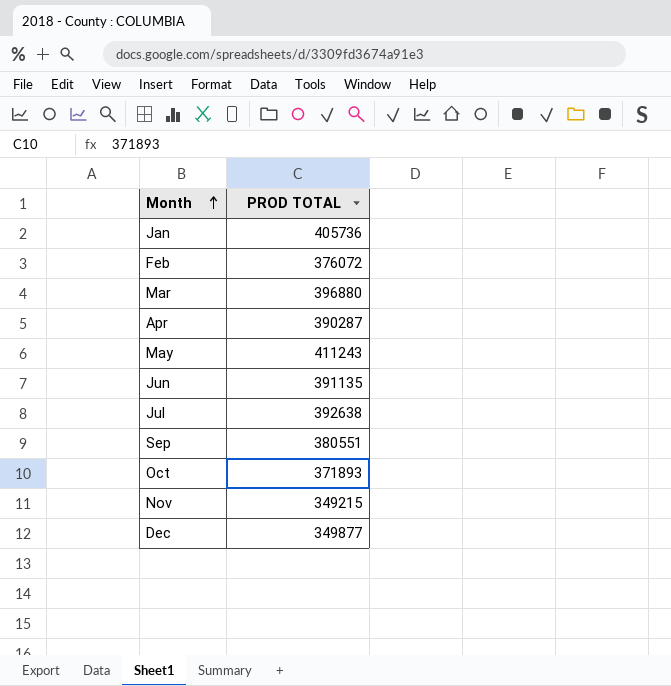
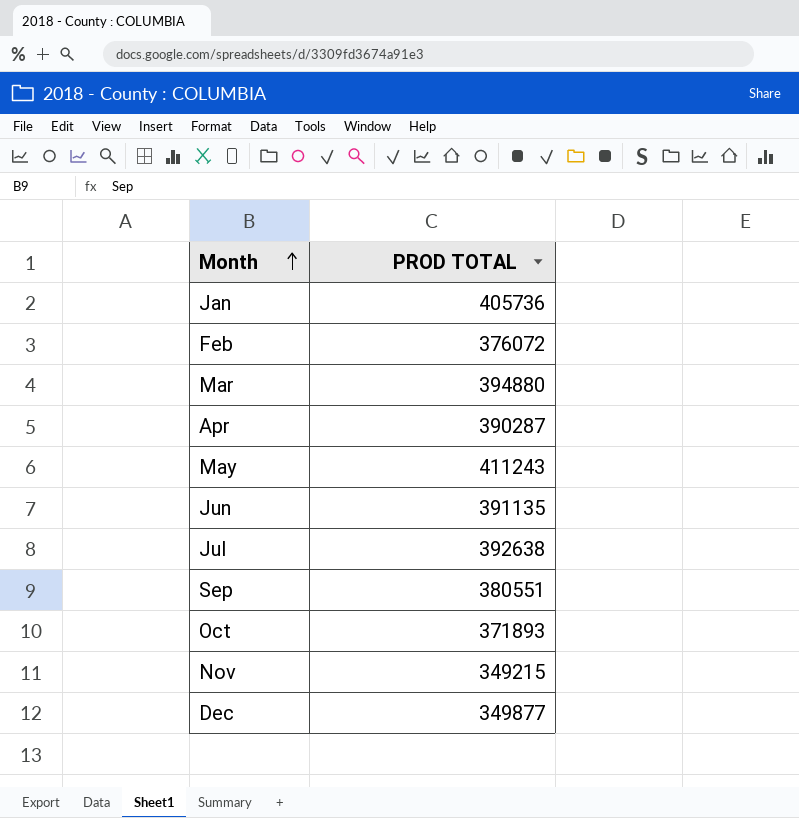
Mar | PROD TOTAL: 396880 -> 394880

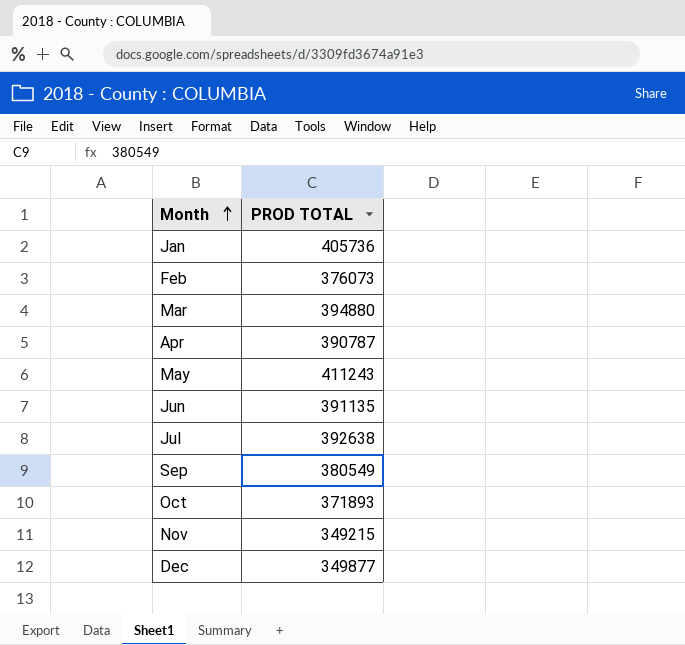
Feb | PROD TOTAL: 376072 -> 376073
Apr | PROD TOTAL: 390287 -> 390787
Sep | PROD TOTAL: 380551 -> 380549

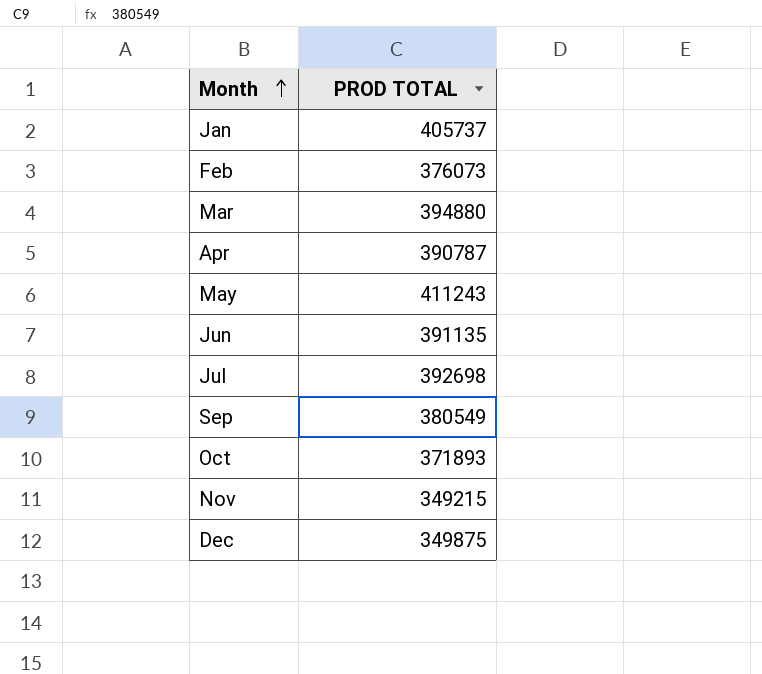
Jan | PROD TOTAL: 405736 -> 405737
Jul | PROD TOTAL: 392638 -> 392698
Dec | PROD TOTAL: 349877 -> 349875

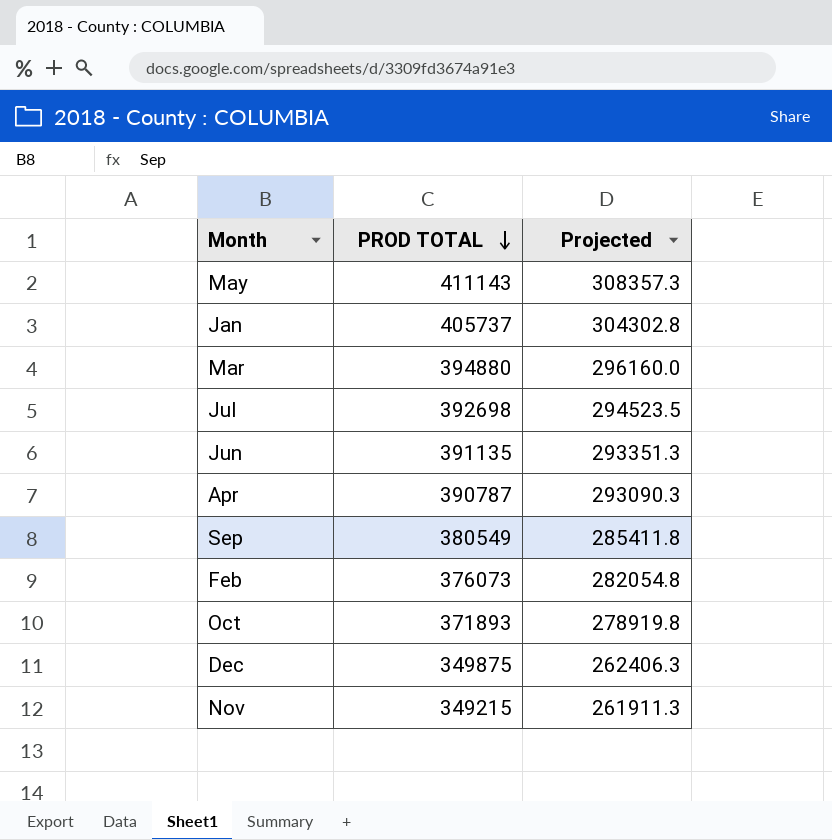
row order: Month ascending -> PROD TOTAL descending
column Projected | formula: none -> [PROD TOTAL] * 0.75
May | PROD TOTAL: 411243 -> 411143

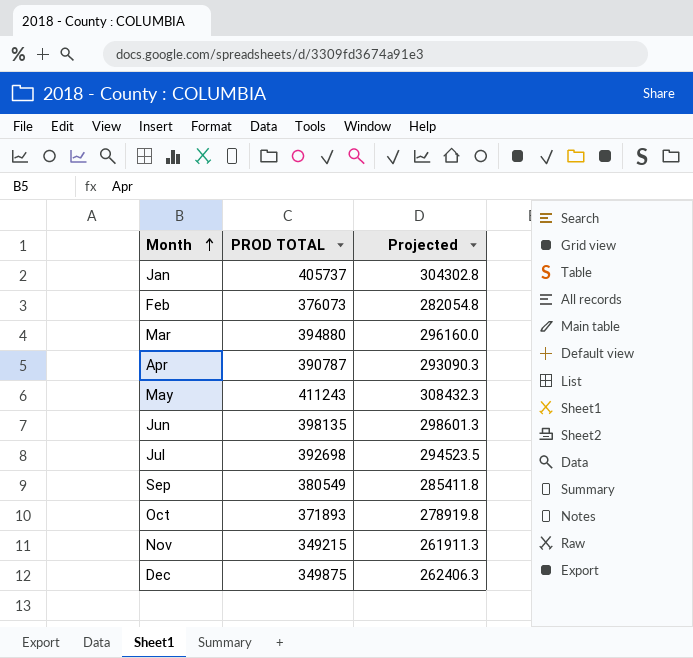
row order: PROD TOTAL descending -> Month ascending
May | PROD TOTAL: 411143 -> 411243
May | Projected: 308357.3 -> 308432.3
Jun | PROD TOTAL: 391135 -> 398135
Jun | Projected: 293351.3 -> 298601.3

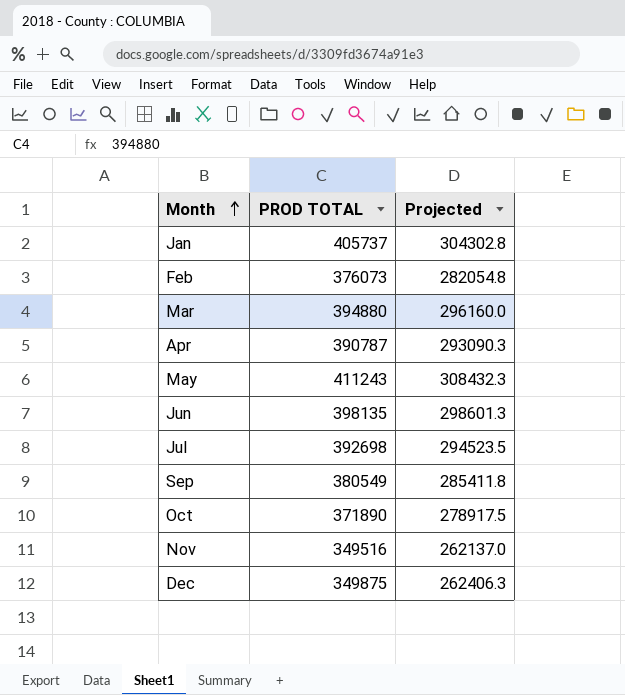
Oct | PROD TOTAL: 371893 -> 371890
Oct | Projected: 278919.8 -> 278917.5
Nov | PROD TOTAL: 349215 -> 349516
Nov | Projected: 261911.3 -> 262137.0

